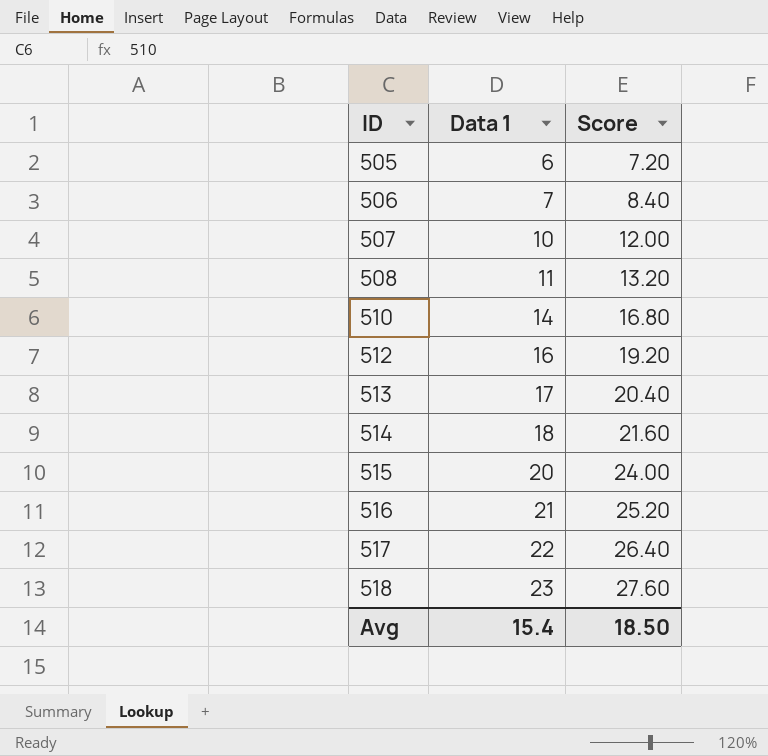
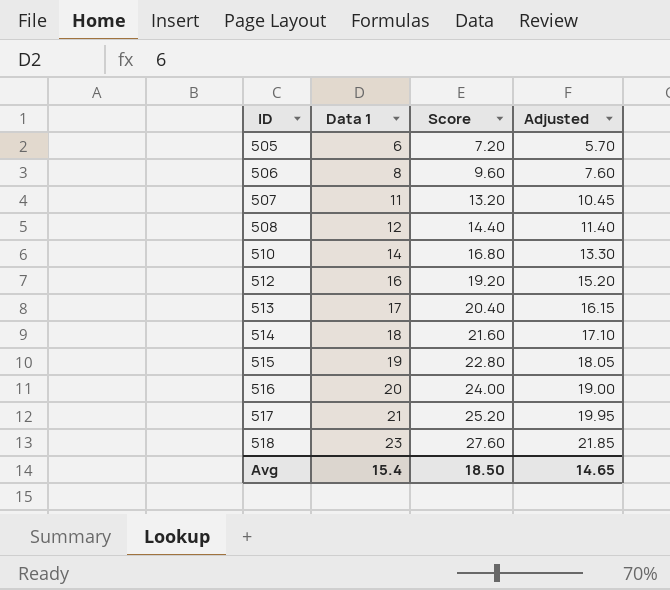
column Adjusted | formula: none -> [Data 1] * 0.95
506 | Data 1: 7 -> 8
506 | Score: 8.40 -> 9.60
507 | Data 1: 10 -> 11
507 | Score: 12.00 -> 13.20
508 | Data 1: 11 -> 12
508 | Score: 13.20 -> 14.40
515 | Data 1: 20 -> 19
515 | Score: 24.00 -> 22.80
516 | Data 1: 21 -> 20
516 | Score: 25.20 -> 24.00
517 | Data 1: 22 -> 21
517 | Score: 26.40 -> 25.20

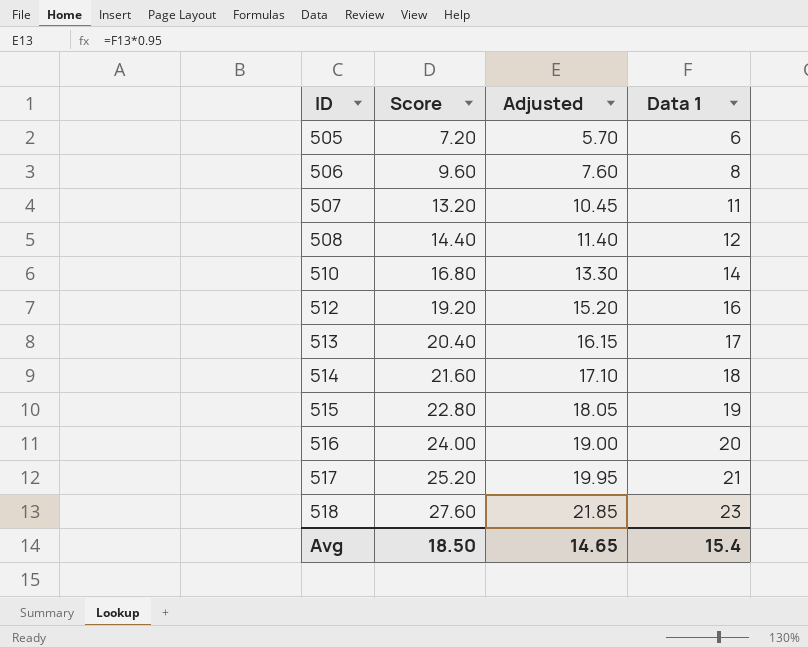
column Data 1 | position: 2 -> 4

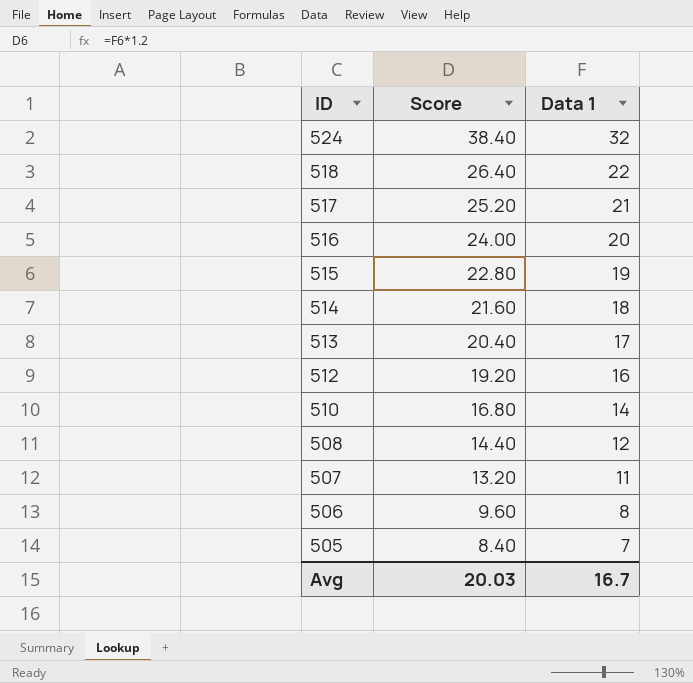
row order: ID ascending -> ID descending
column Adjusted | formula: [Data 1] * 0.95 -> none
row 524: none -> 38.40 | 32
518 | Score: 27.60 -> 26.40
518 | Data 1: 23 -> 22
505 | Score: 7.20 -> 8.40
505 | Data 1: 6 -> 7
Avg | Score: 18.50 -> 20.03
Avg | Data 1: 15.4 -> 16.7

